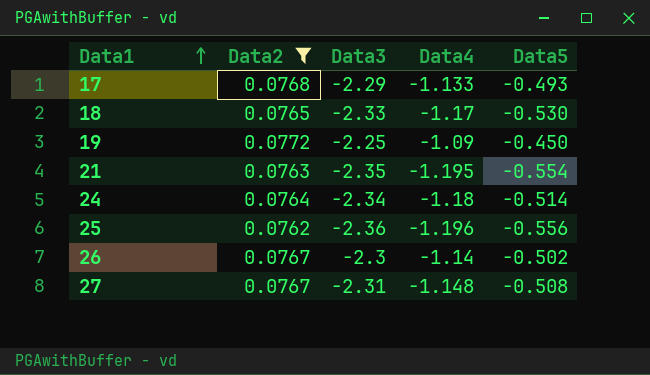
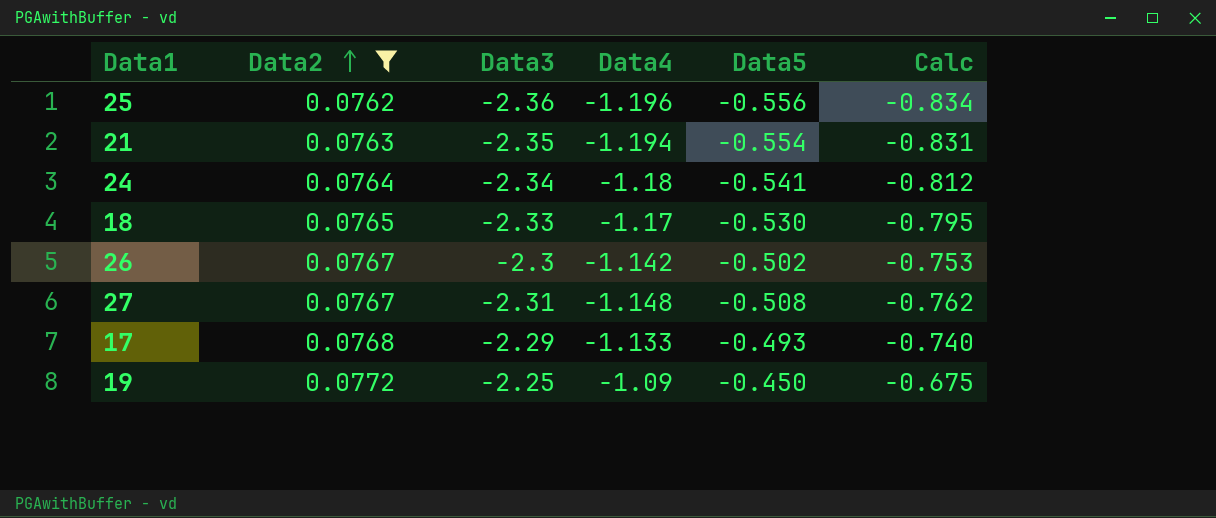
row order: Data1 ascending -> Data2 ascending
column Calc | formula: none -> [Data5] * 1.5
21 | Data4: -1.195 -> -1.194
24 | Data5: -0.514 -> -0.541
26 | Data4: -1.14 -> -1.142

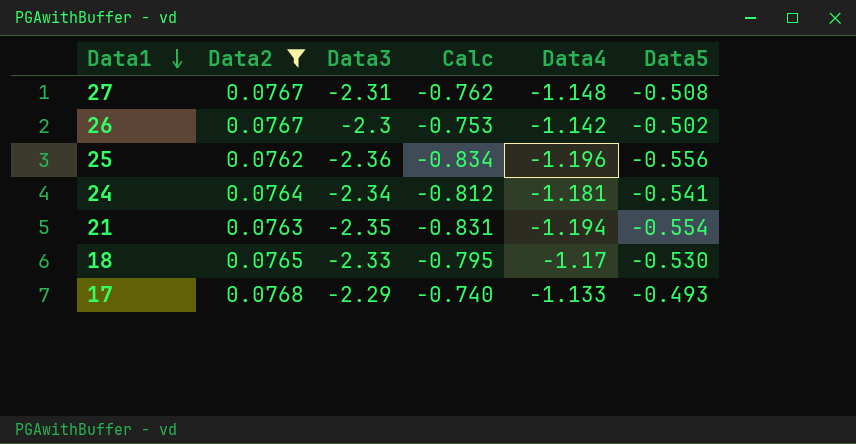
row order: Data2 ascending -> Data1 descending
column Calc | position: 6 -> 4
row 19: 0.0772 | -2.25 | -1.09 | -0.450 | -0.675 -> none
24 | Data4: -1.18 -> -1.181

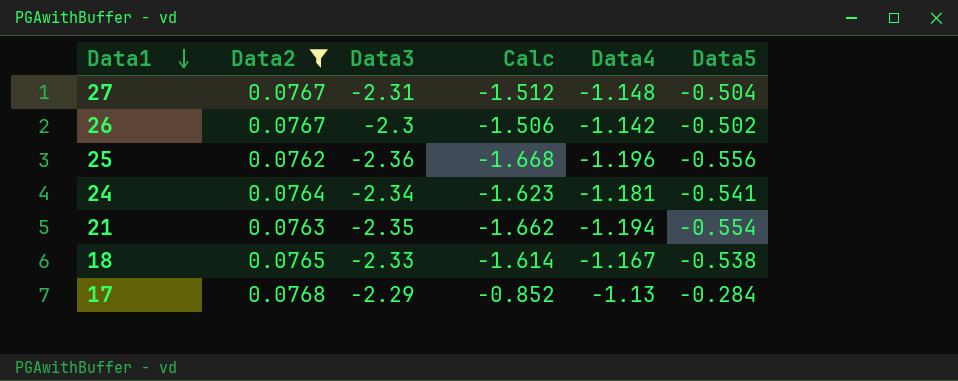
column Calc | formula: [Data5] * 1.5 -> [Data5] * 3
27 | Data5: -0.508 -> -0.504
18 | Data4: -1.17 -> -1.167
18 | Data5: -0.530 -> -0.538
17 | Data4: -1.133 -> -1.13
17 | Data5: -0.493 -> -0.284

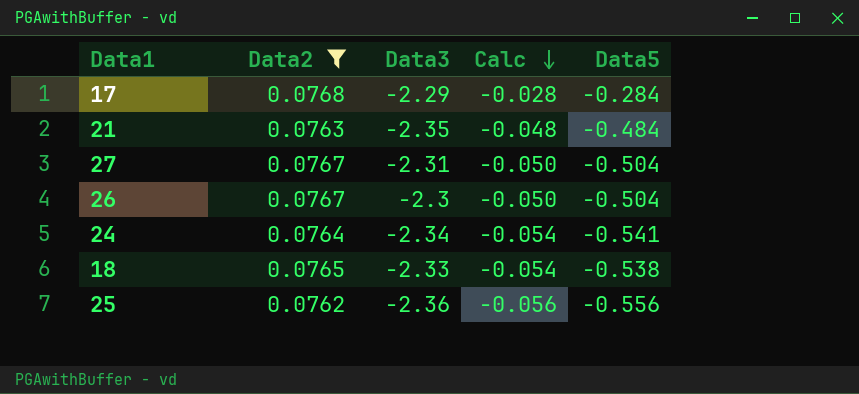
row order: Data1 descending -> Calc descending
column Data4 | position: 5 -> none
column Calc | formula: [Data5] * 3 -> [Data5] * 0.1
21 | Data5: -0.554 -> -0.484
26 | Data5: -0.502 -> -0.504

